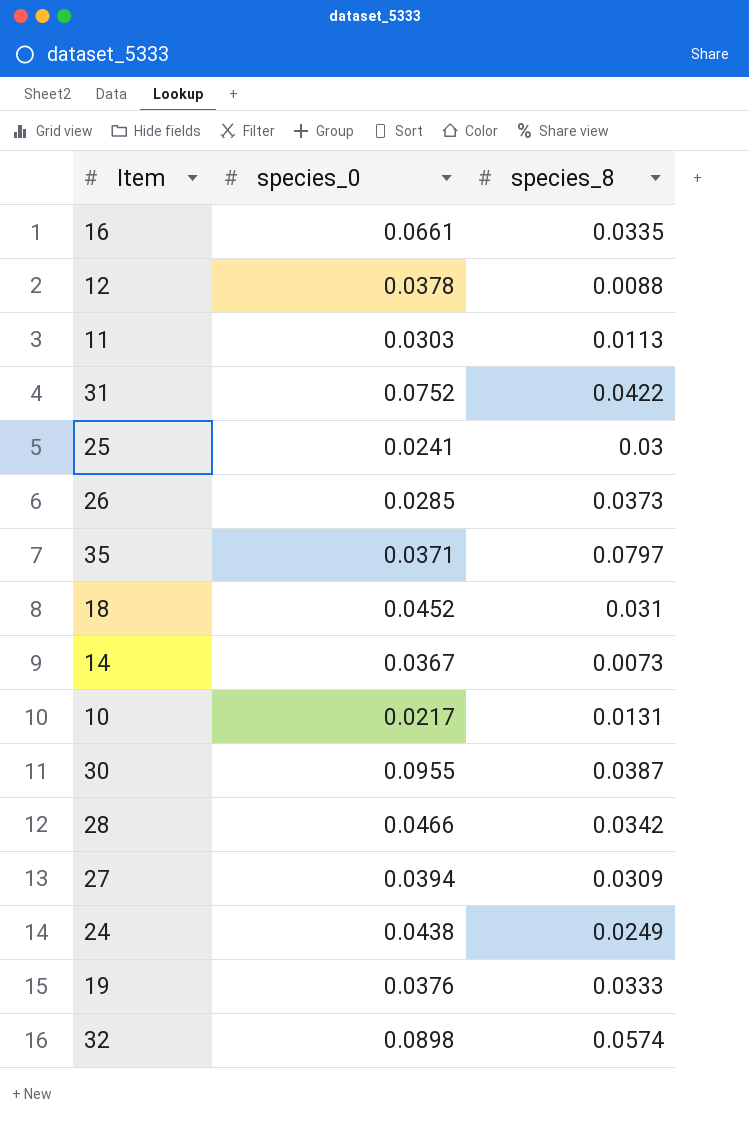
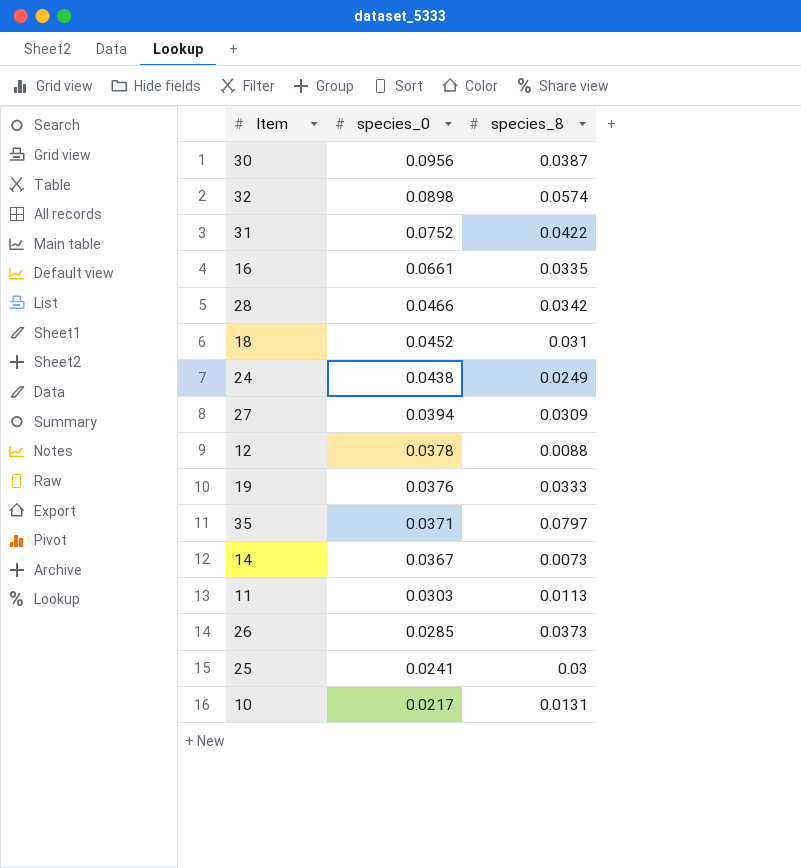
row order: none -> species_0 descending
30 | species_0: 0.0955 -> 0.0956

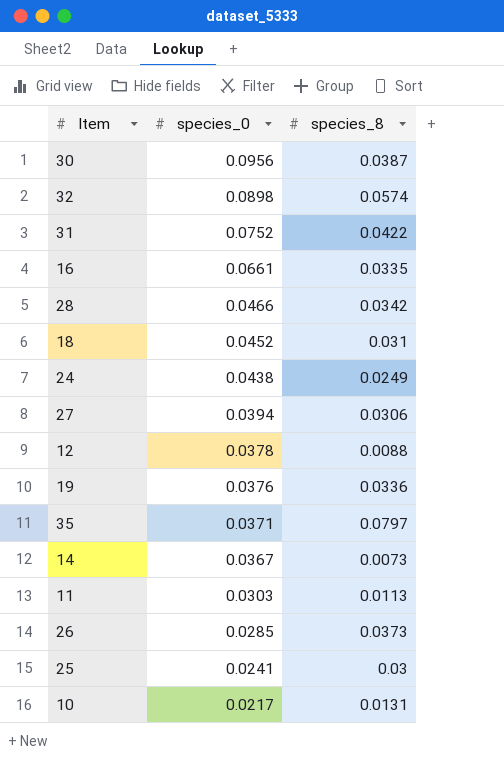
27 | species_8: 0.0309 -> 0.0306
19 | species_8: 0.0333 -> 0.0336

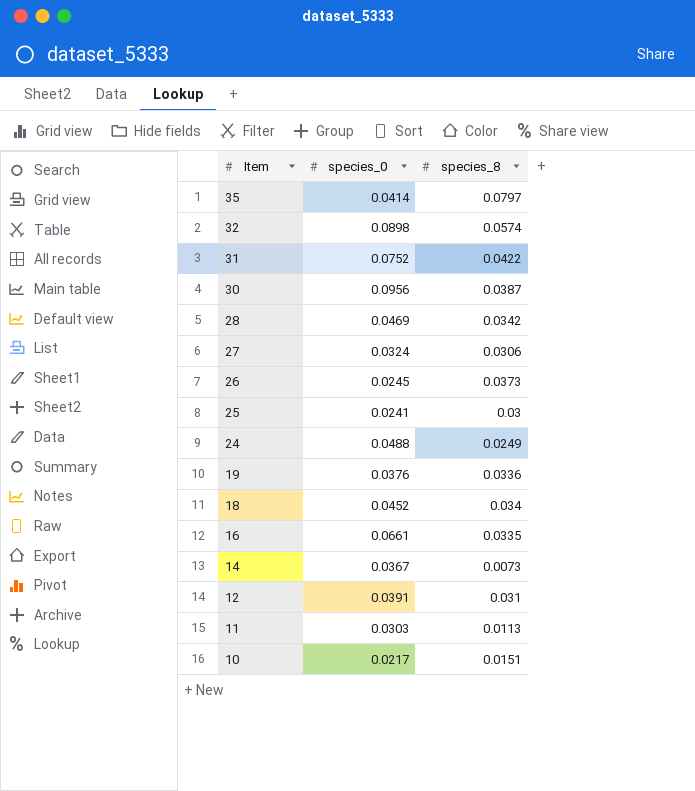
row order: species_0 descending -> Item descending
35 | species_0: 0.0371 -> 0.0414
28 | species_0: 0.0466 -> 0.0469
27 | species_0: 0.0394 -> 0.0324
26 | species_0: 0.0285 -> 0.0245
24 | species_0: 0.0438 -> 0.0488
18 | species_8: 0.031 -> 0.034
12 | species_0: 0.0378 -> 0.0391
12 | species_8: 0.0088 -> 0.031
10 | species_8: 0.0131 -> 0.0151

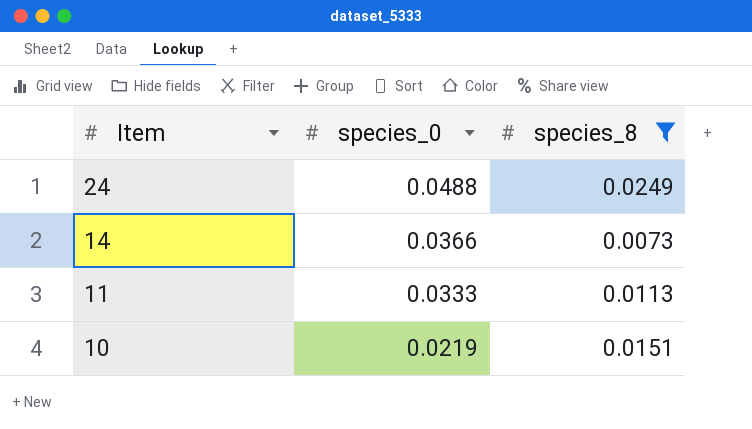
filter: none -> species_8 <= 0.0249
14 | species_0: 0.0367 -> 0.0366
11 | species_0: 0.0303 -> 0.0333
10 | species_0: 0.0217 -> 0.0219

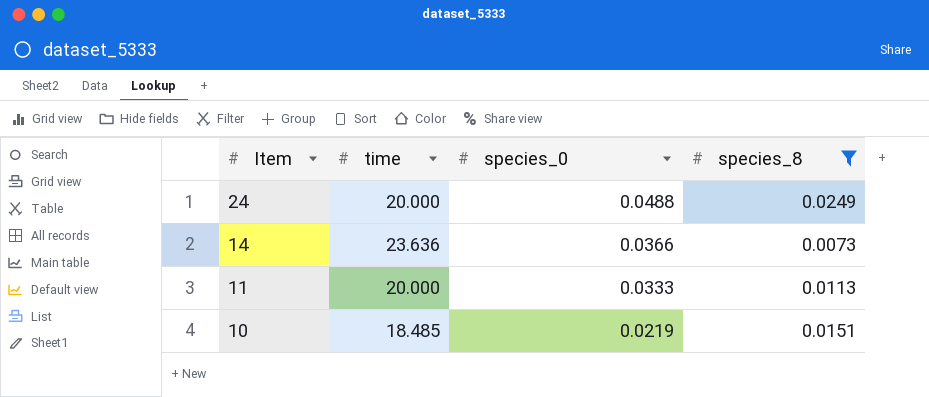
column time | position: none -> 2

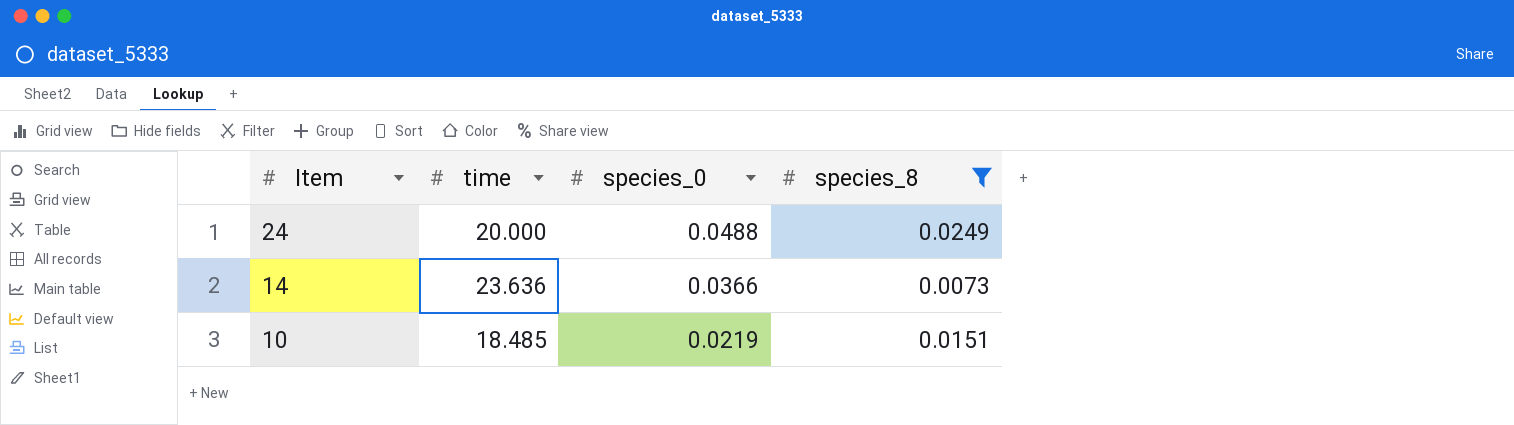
row 11: 20.000 | 0.0333 | 0.0113 -> none

